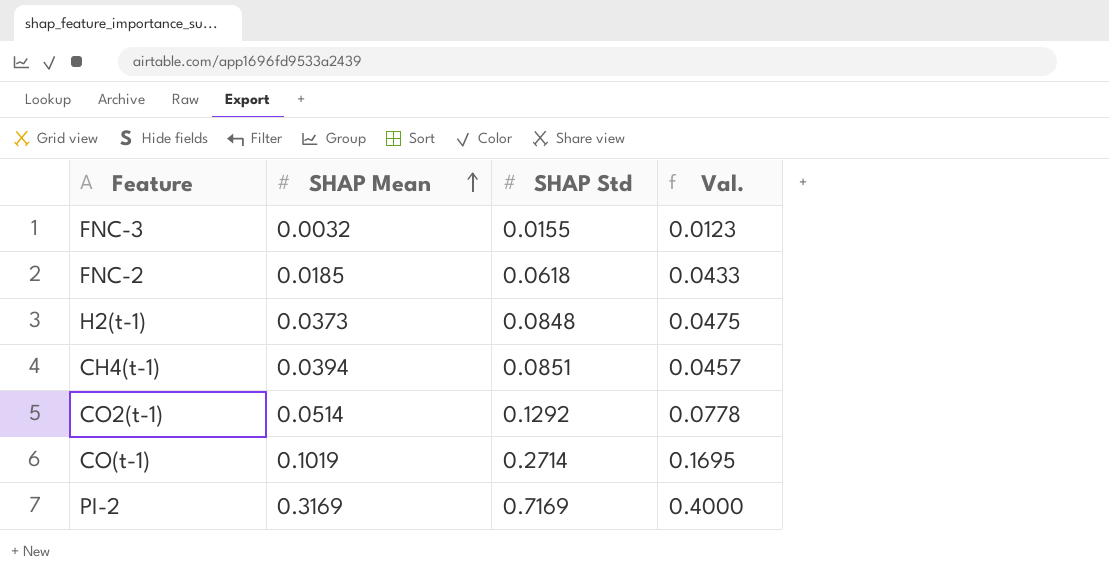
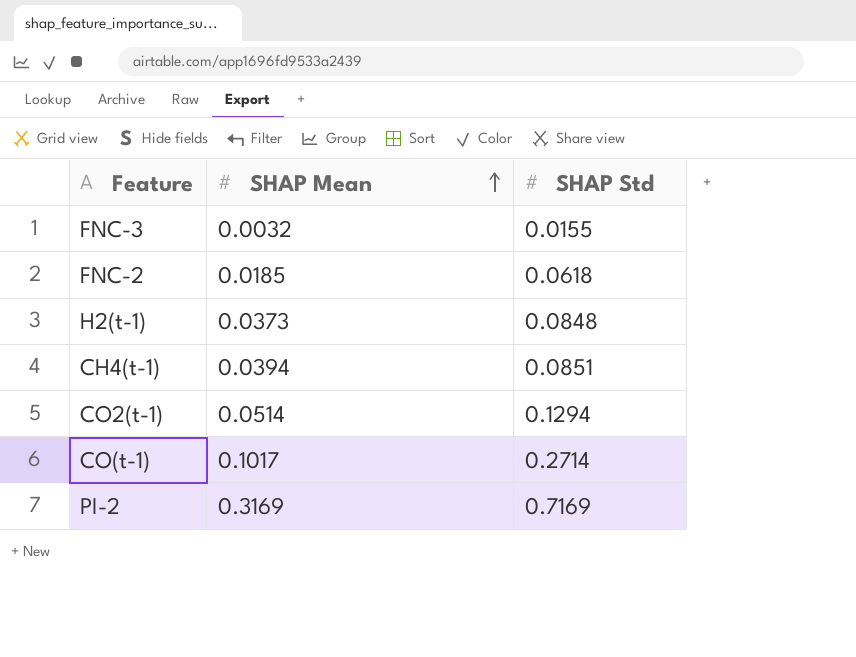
column Val. | formula: [SHAP Std] - [SHAP Mean] -> none
CO2(t-1) | SHAP Std: 0.1292 -> 0.1294
CO(t-1) | SHAP Mean: 0.1019 -> 0.1017

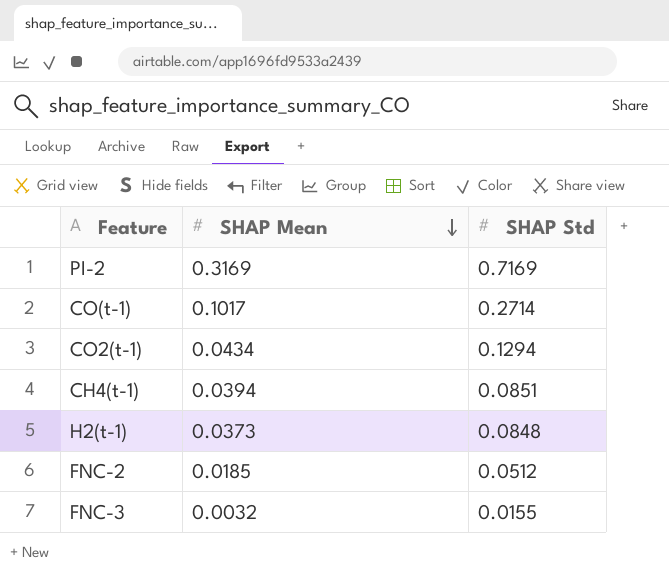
row order: SHAP Mean ascending -> SHAP Mean descending
CO2(t-1) | SHAP Mean: 0.0514 -> 0.0434
FNC-2 | SHAP Std: 0.0618 -> 0.0512

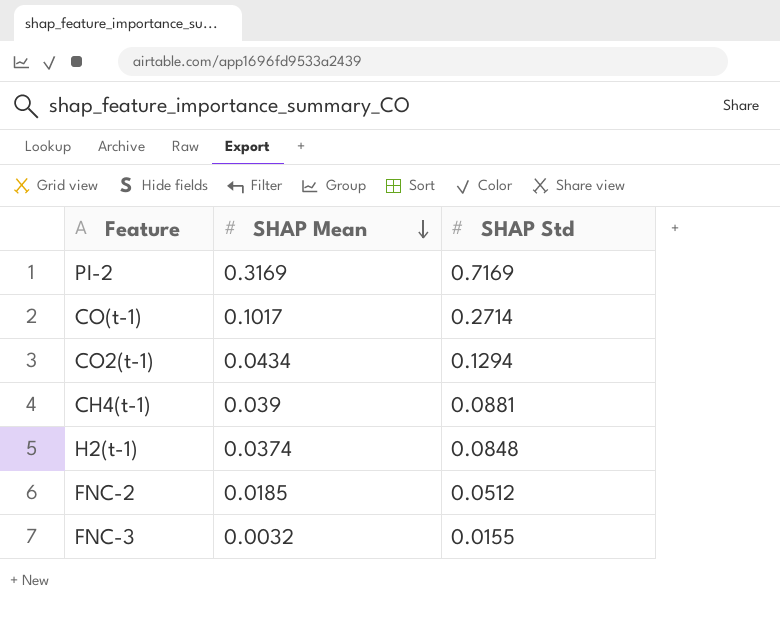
CH4(t-1) | SHAP Mean: 0.0394 -> 0.039
CH4(t-1) | SHAP Std: 0.0851 -> 0.0881
H2(t-1) | SHAP Mean: 0.0373 -> 0.0374

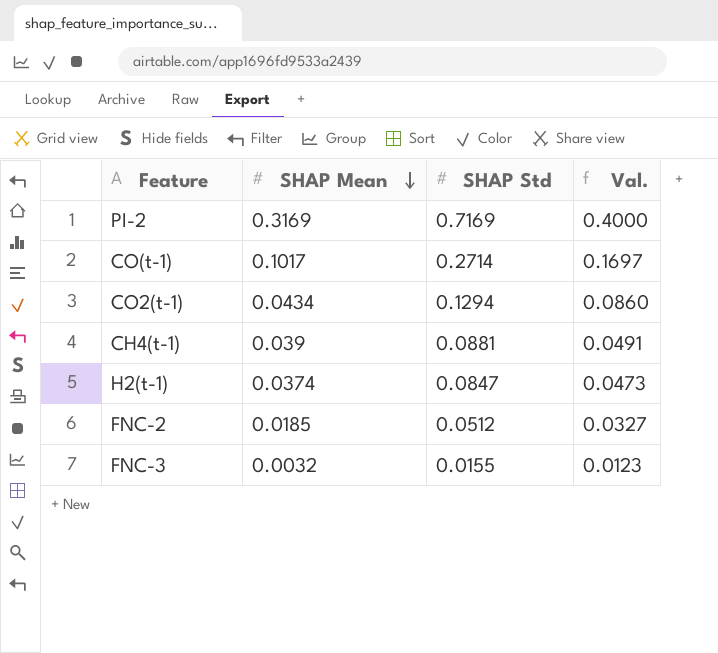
column Val. | formula: none -> [SHAP Std] - [SHAP Mean]
H2(t-1) | SHAP Std: 0.0848 -> 0.0847

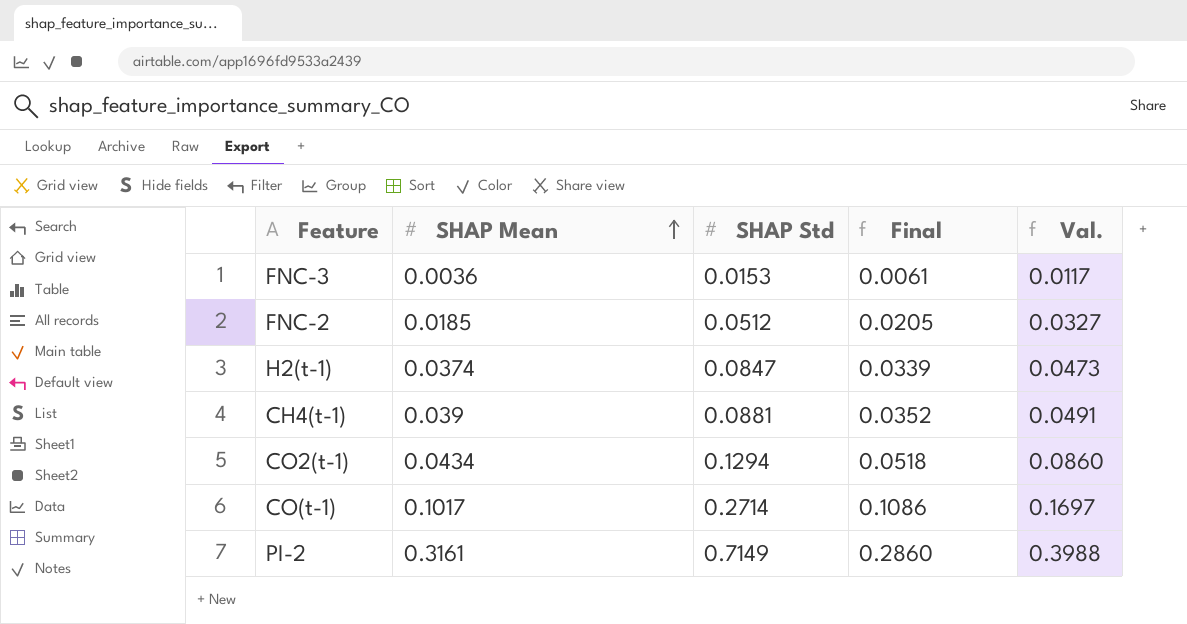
row order: SHAP Mean descending -> SHAP Mean ascending
column Final | formula: none -> [SHAP Std] * 0.4
FNC-3 | SHAP Mean: 0.0032 -> 0.0036
FNC-3 | SHAP Std: 0.0155 -> 0.0153
FNC-3 | Val.: 0.0123 -> 0.0117
PI-2 | SHAP Mean: 0.3169 -> 0.3161
PI-2 | SHAP Std: 0.7169 -> 0.7149
PI-2 | Val.: 0.4000 -> 0.3988

